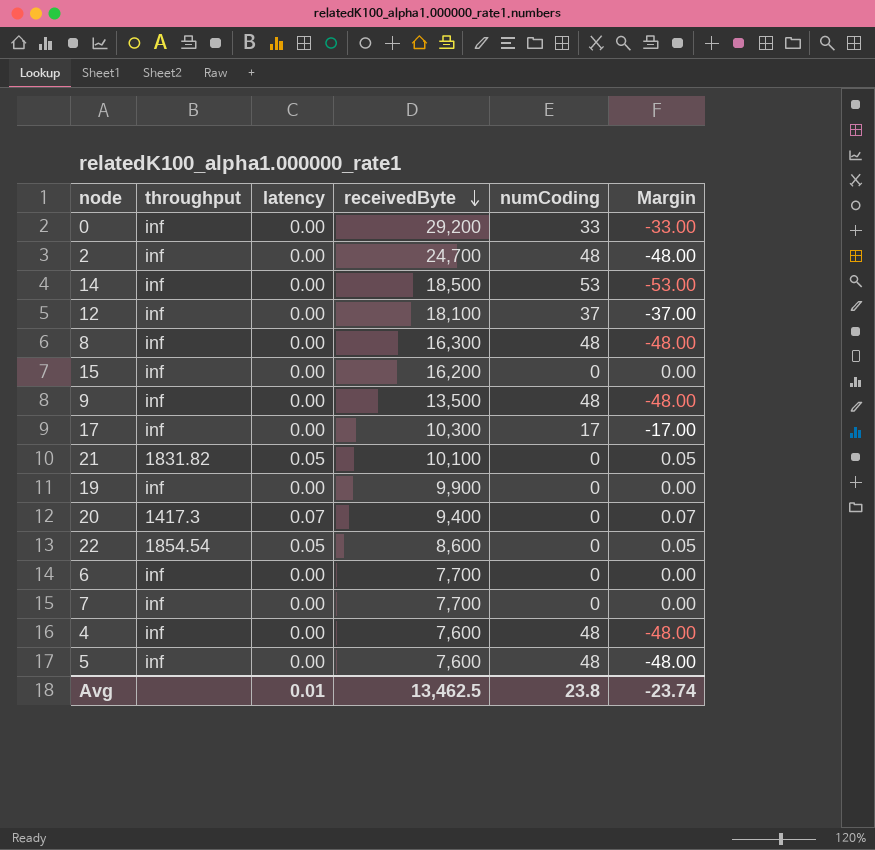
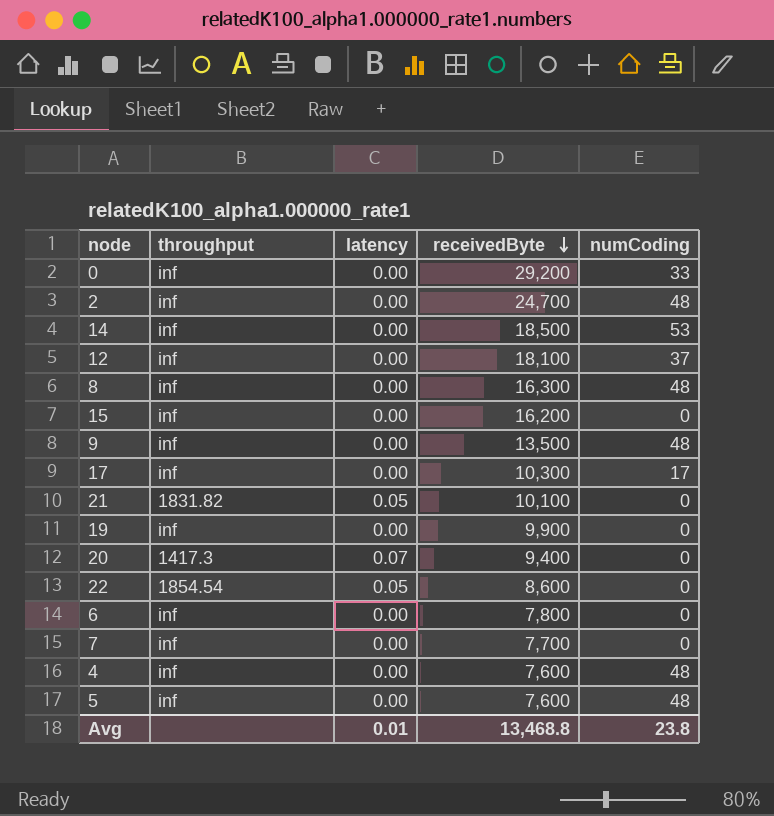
column Margin | formula: [latency] - [numCoding] -> none
6 | receivedByte: 7,700 -> 7,800
Avg | receivedByte: 13,462.5 -> 13,468.8

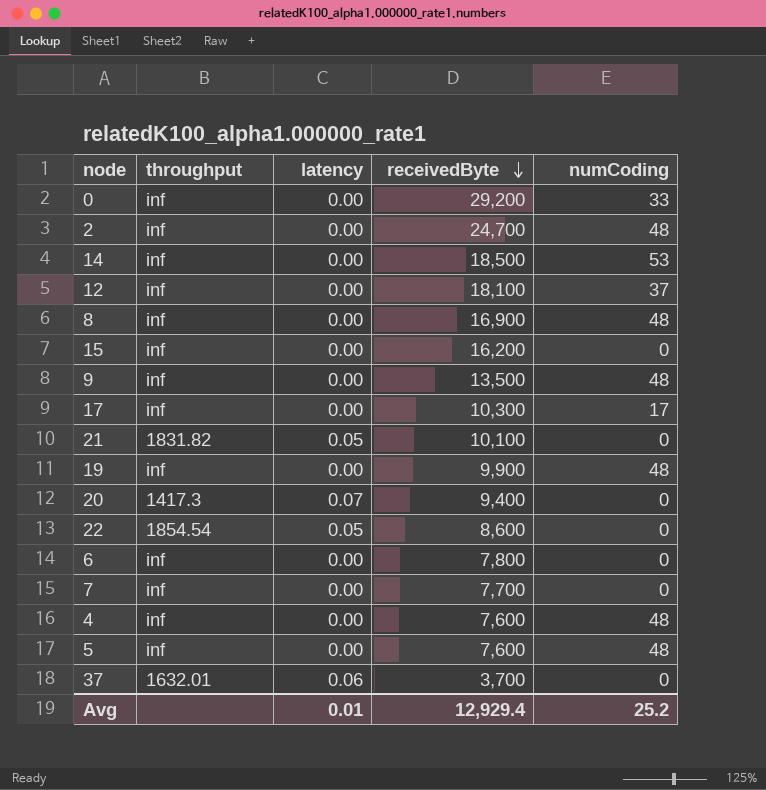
8 | receivedByte: 16,300 -> 16,900
19 | numCoding: 0 -> 48
row 37: none -> 1632.01 | 0.06 | 3,700 | 0
Avg | receivedByte: 13,468.8 -> 12,929.4
Avg | numCoding: 23.8 -> 25.2

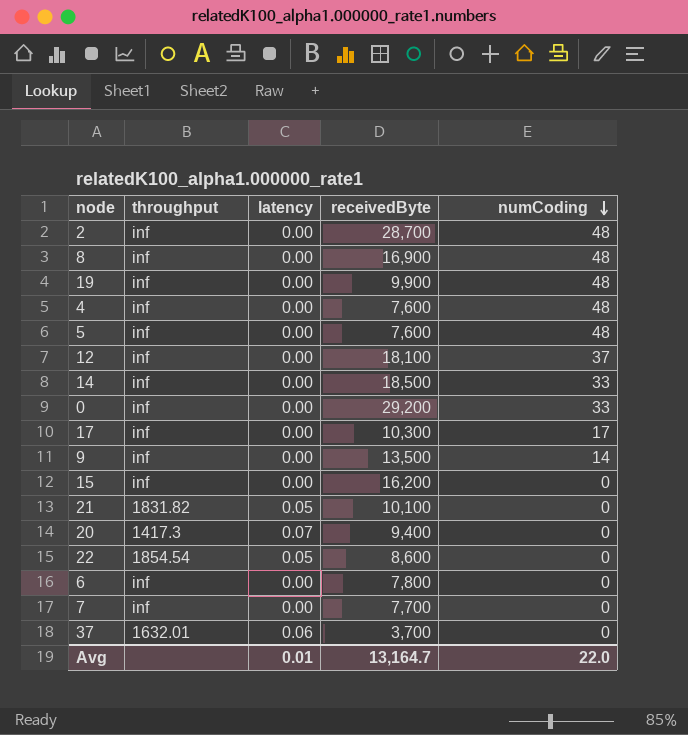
row order: receivedByte descending -> numCoding descending
2 | receivedByte: 24,700 -> 28,700
14 | numCoding: 53 -> 33
9 | numCoding: 48 -> 14
Avg | receivedByte: 12,929.4 -> 13,164.7
Avg | numCoding: 25.2 -> 22.0

